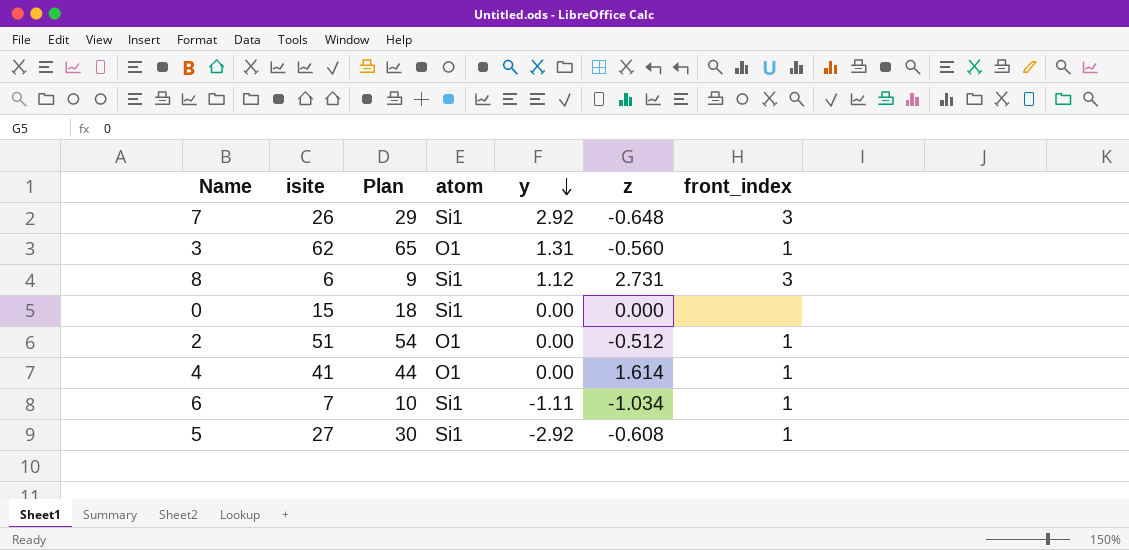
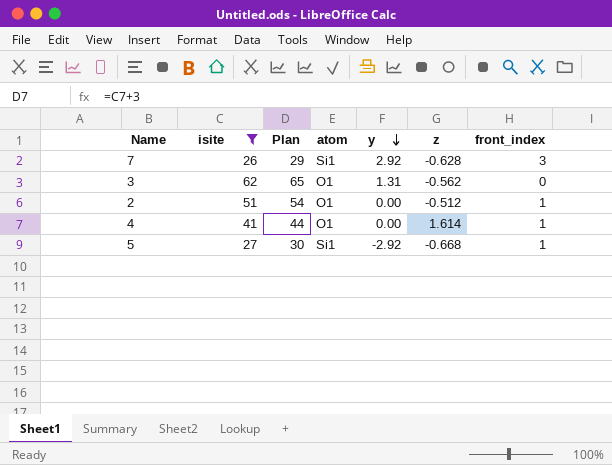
filter: none -> isite >= 26
7 | z: -0.648 -> -0.628
3 | z: -0.560 -> -0.562
3 | front_index: 1 -> 0
5 | z: -0.608 -> -0.668

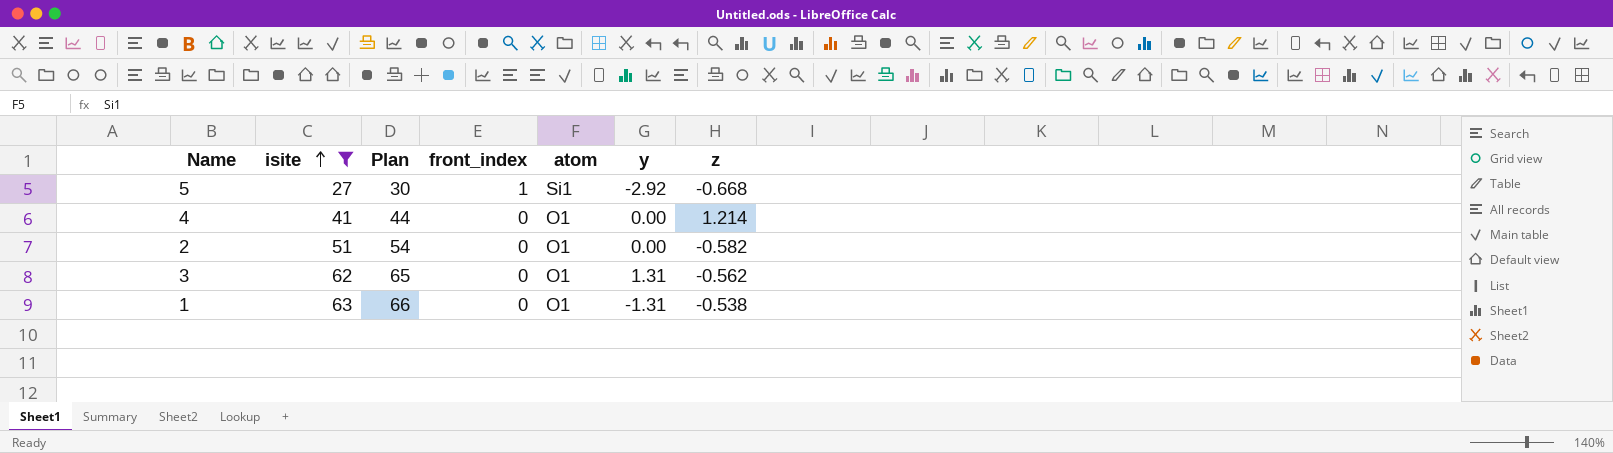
row order: y descending -> isite ascending
column front_index | position: 7 -> 4
row 7: 26 | 29 | Si1 | 2.92 | -0.628 | 3 -> none
4 | front_index: 1 -> 0
4 | z: 1.614 -> 1.214
2 | front_index: 1 -> 0
2 | z: -0.512 -> -0.582
row 1: none -> 63 | 66 | 0 | O1 | -1.31 | -0.538

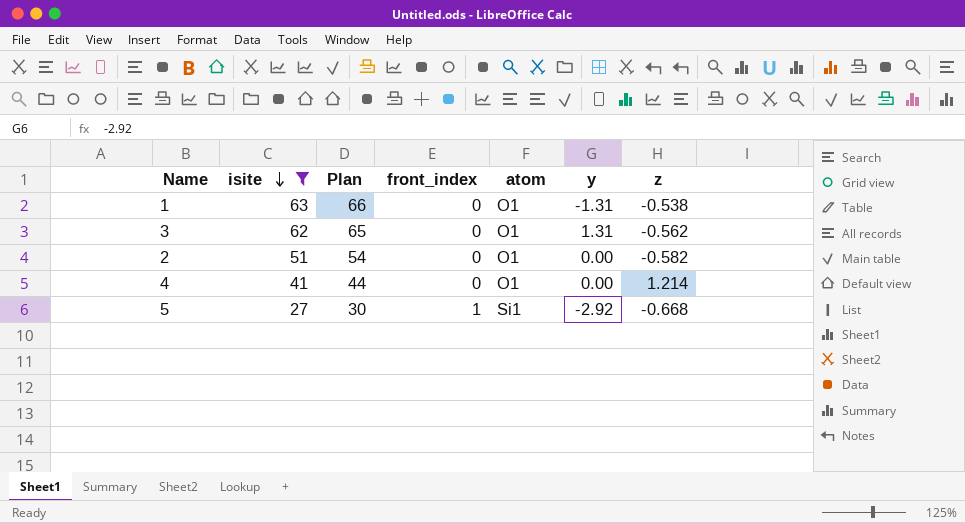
row order: isite ascending -> isite descending

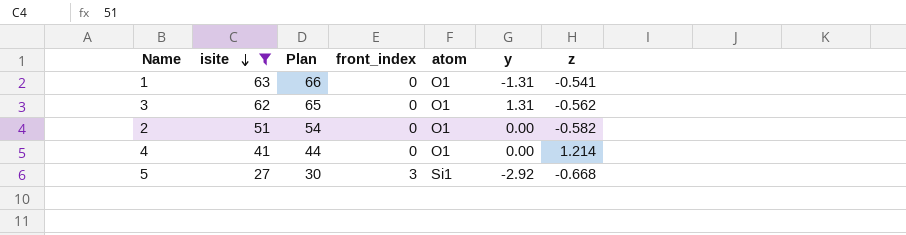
1 | z: -0.538 -> -0.541
5 | front_index: 1 -> 3

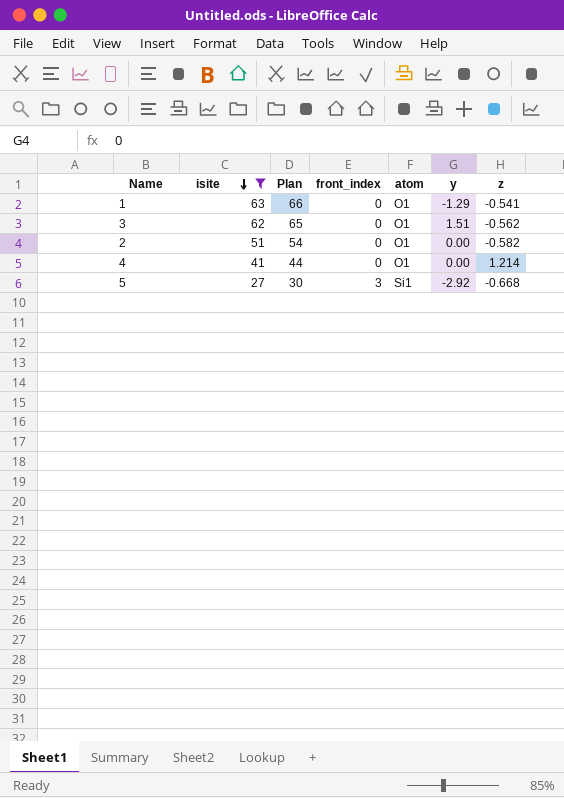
1 | y: -1.31 -> -1.29
3 | y: 1.31 -> 1.51

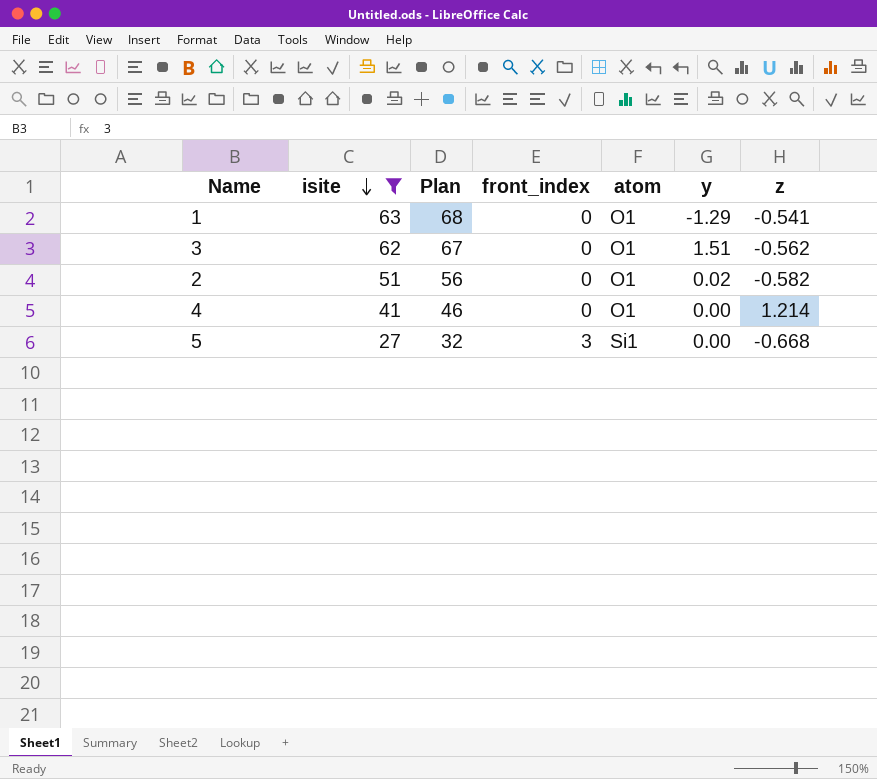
column Plan | formula: [isite] + 3 -> [isite] + 5
2 | y: 0.00 -> 0.02
5 | y: -2.92 -> 0.00

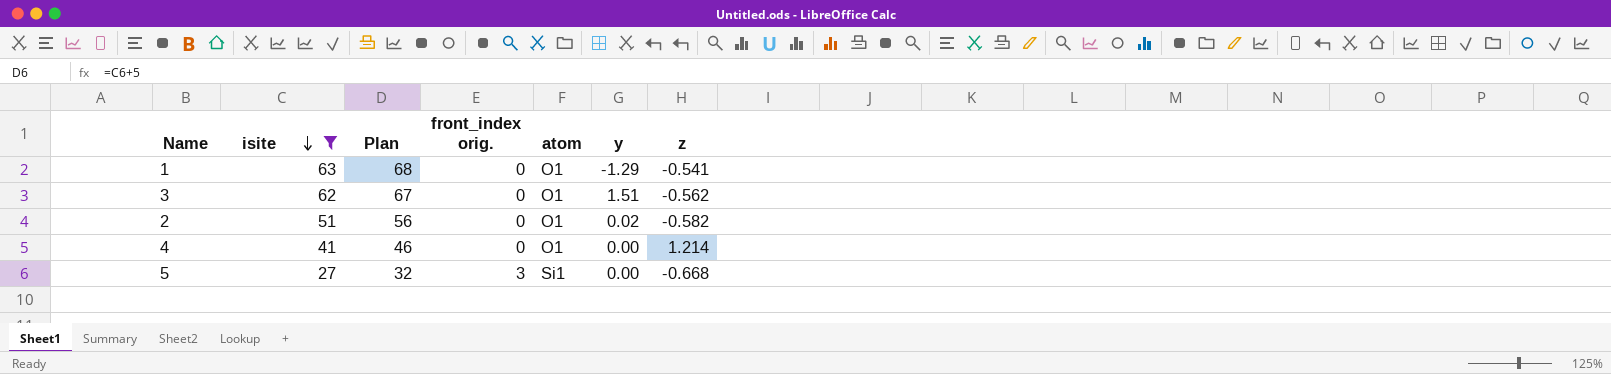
column name: front_index -> front_index orig.

